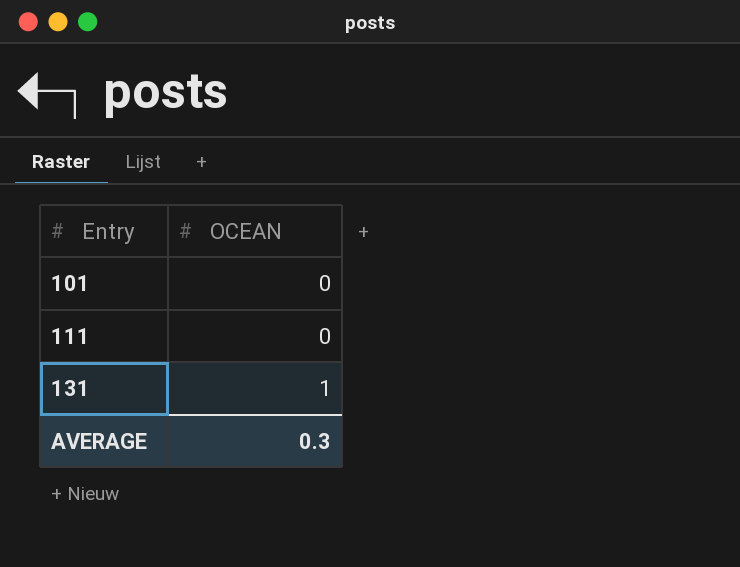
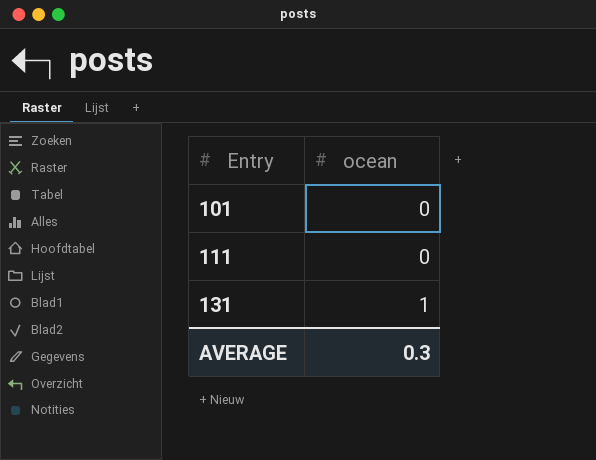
column name: OCEAN -> ocean

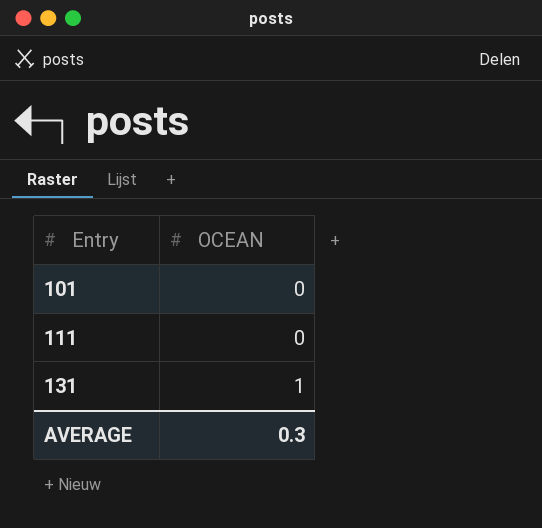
column name: ocean -> OCEAN

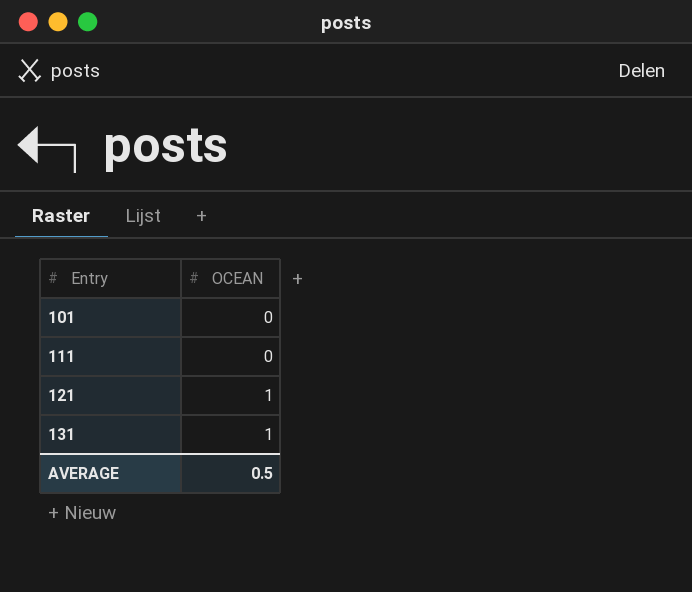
row 121: none -> 1
AVERAGE | OCEAN: 0.3 -> 0.5

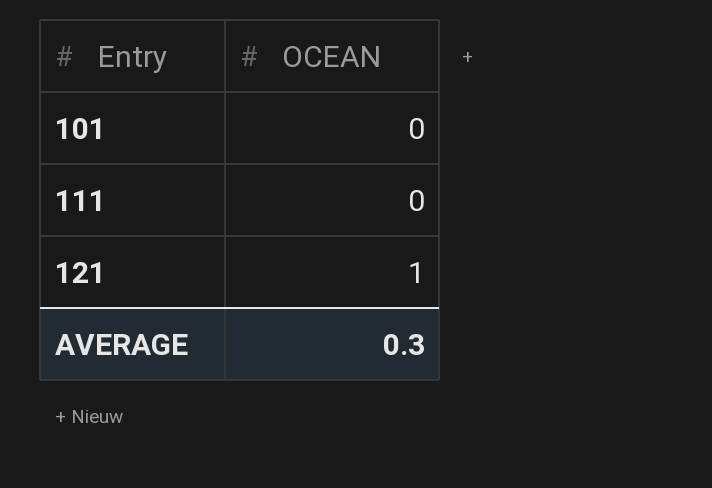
row 131: 1 -> none
AVERAGE | OCEAN: 0.5 -> 0.3

